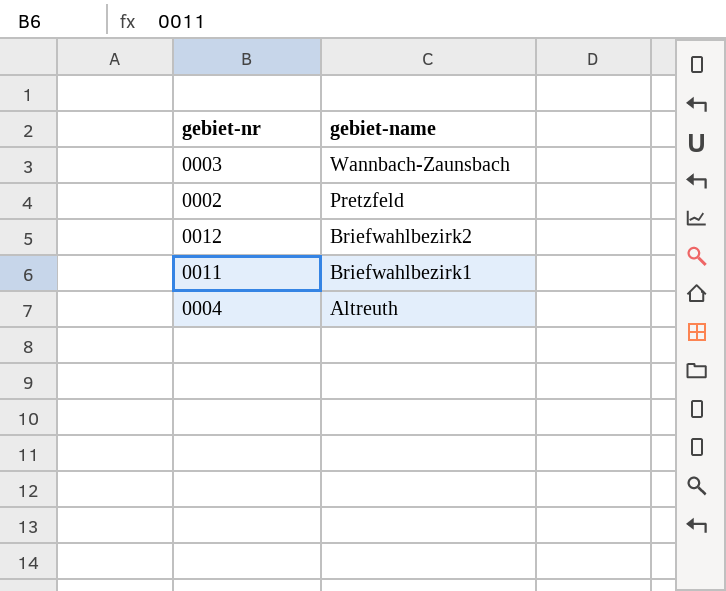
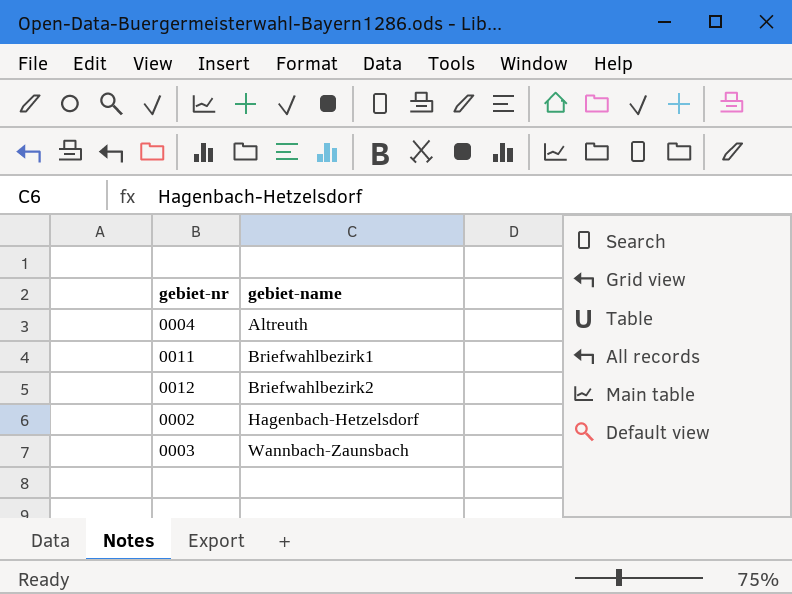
row order: gebiet-name descending -> gebiet-name ascending
0002 | gebiet-name: Pretzfeld -> Hagenbach-Hetzelsdorf

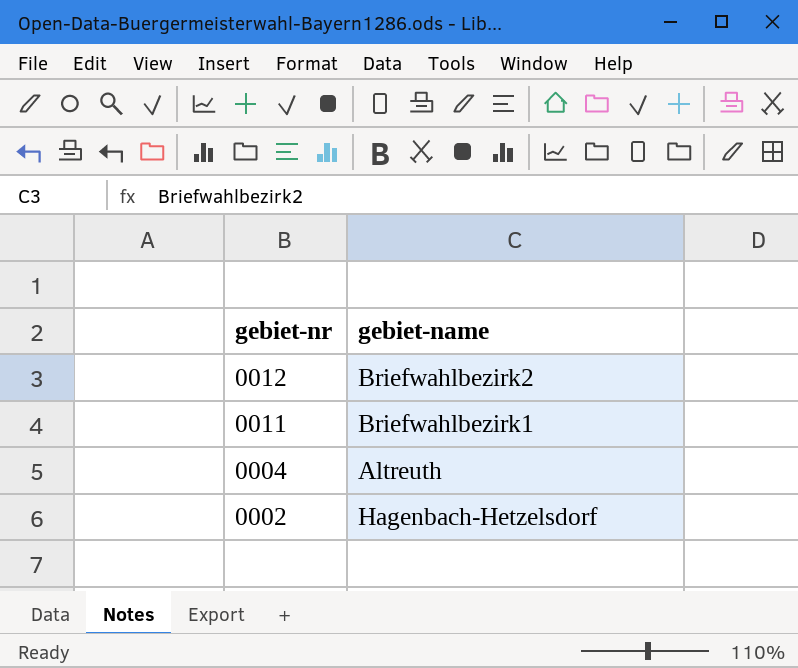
row order: gebiet-name ascending -> gebiet-nr descending
row 0003: Wannbach-Zaunsbach -> none

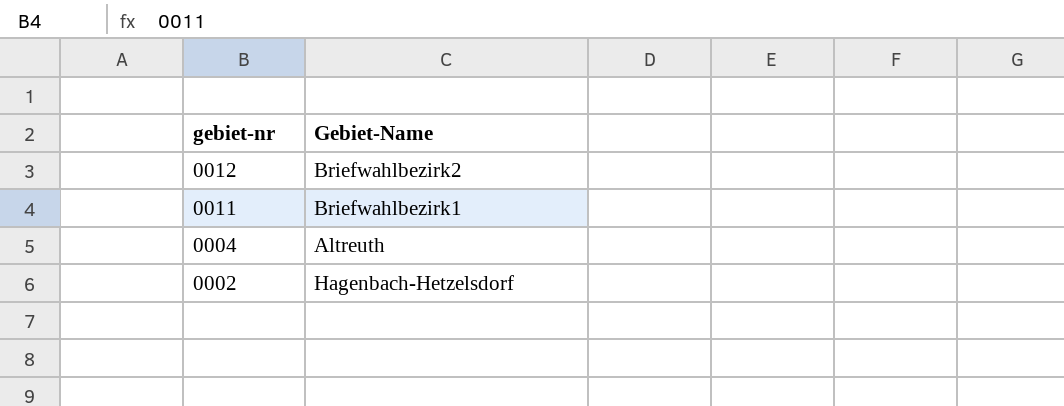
column name: gebiet-name -> Gebiet-Name

